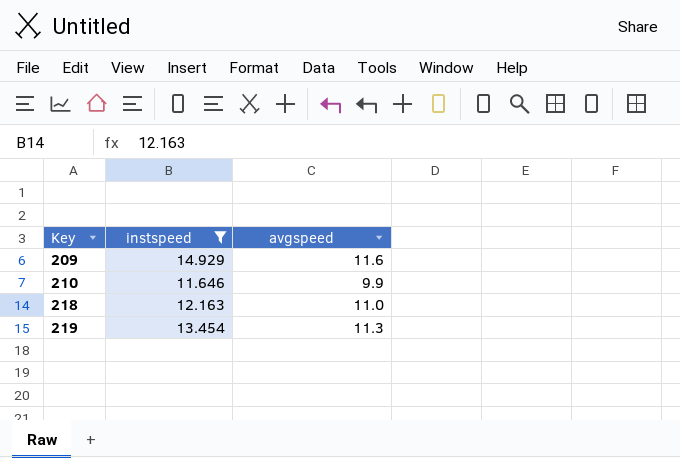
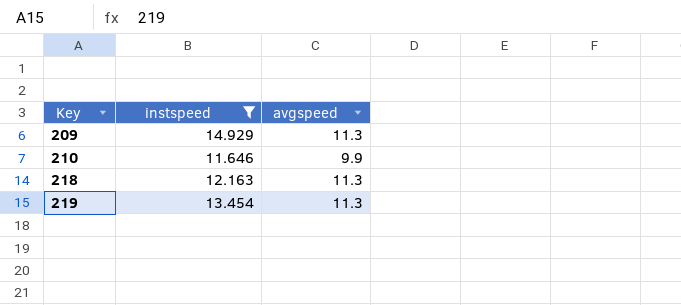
209 | avgspeed: 11.6 -> 11.3
218 | avgspeed: 11.0 -> 11.3

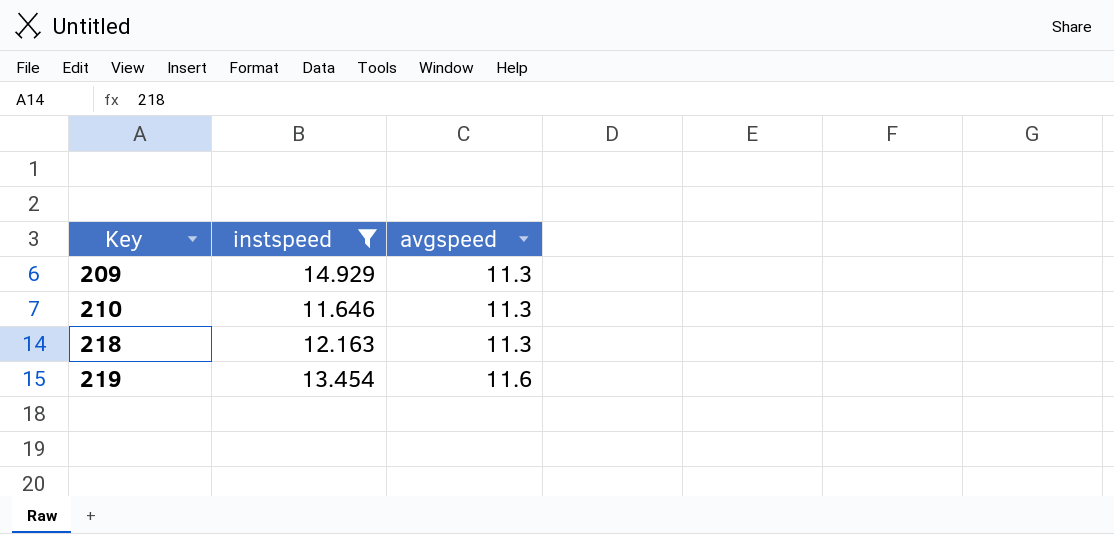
210 | avgspeed: 9.9 -> 11.3
219 | avgspeed: 11.3 -> 11.6

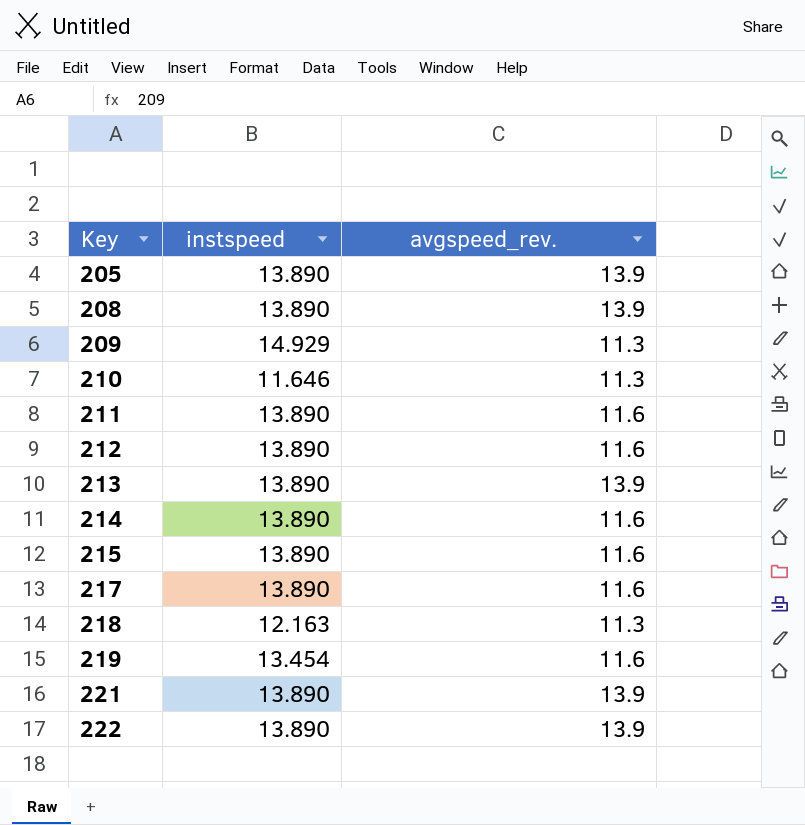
filter: instspeed != 13.890 -> none
column name: avgspeed -> avgspeed_rev.

